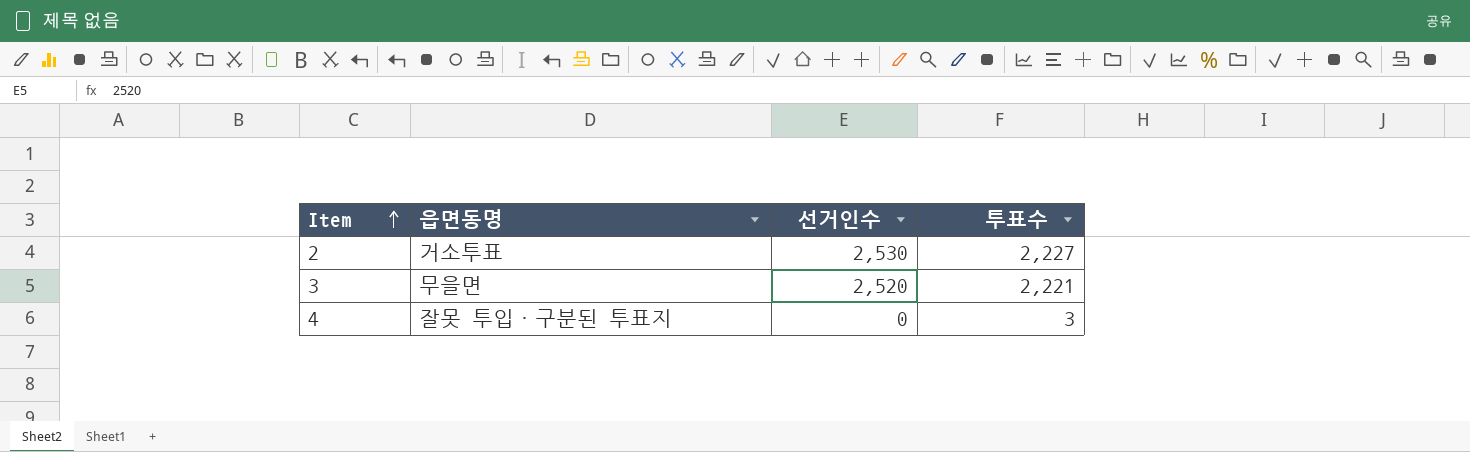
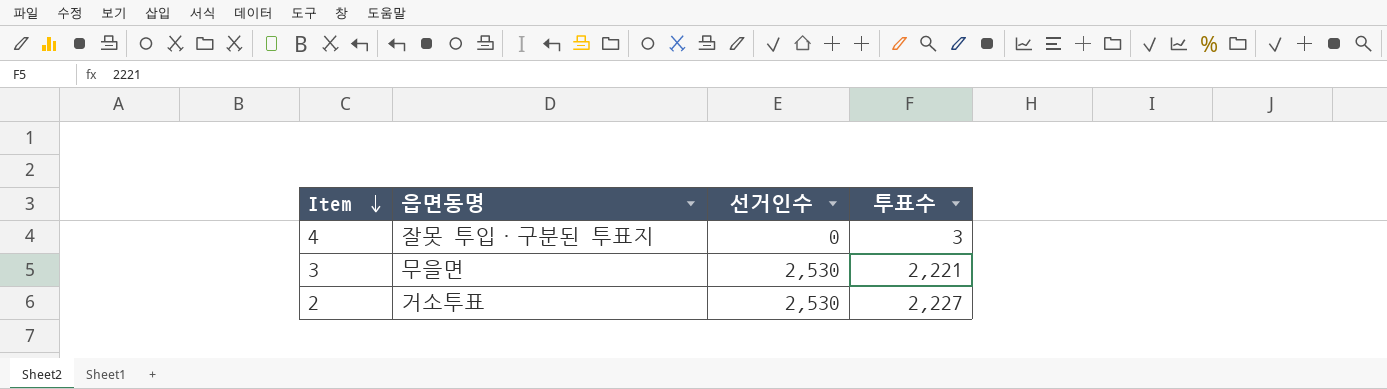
row order: Item ascending -> Item descending
3 | 선거인수: 2,520 -> 2,530

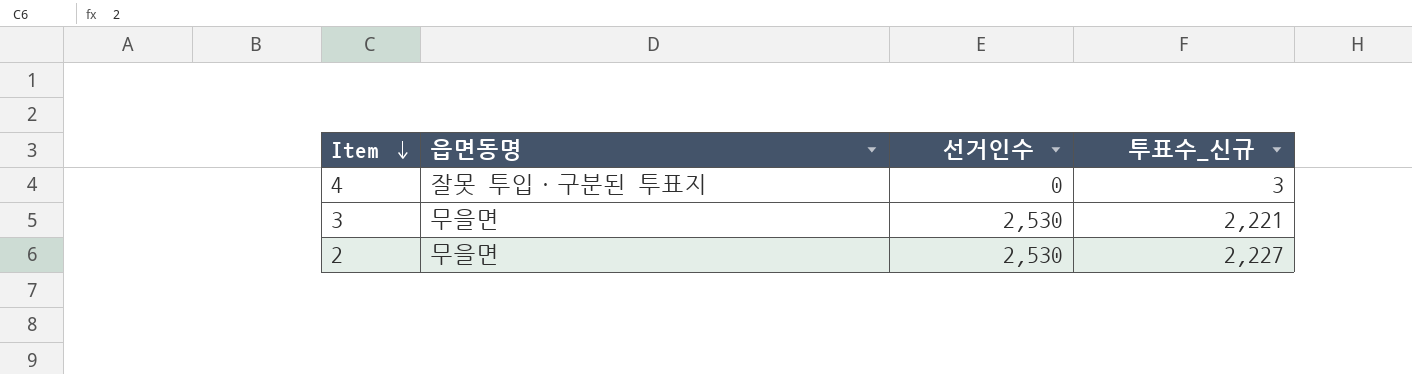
column name: 투표수 -> 투표수_신규
2 | 읍면동명: 거소투표 -> 무을면

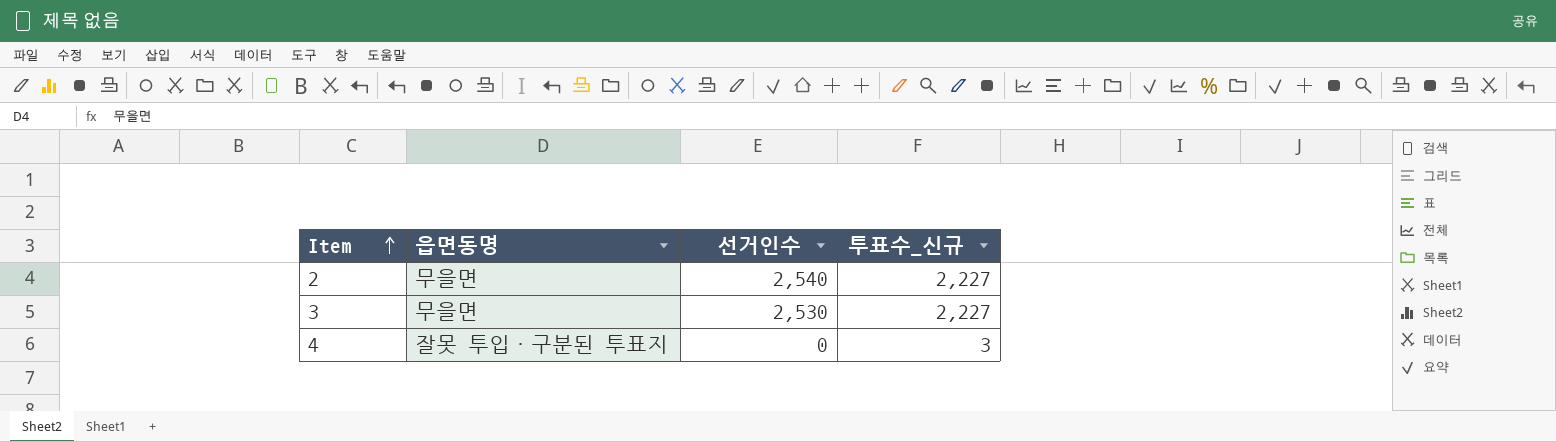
row order: Item descending -> Item ascending
2 | 선거인수: 2,530 -> 2,540
3 | 투표수_신규: 2,221 -> 2,227

